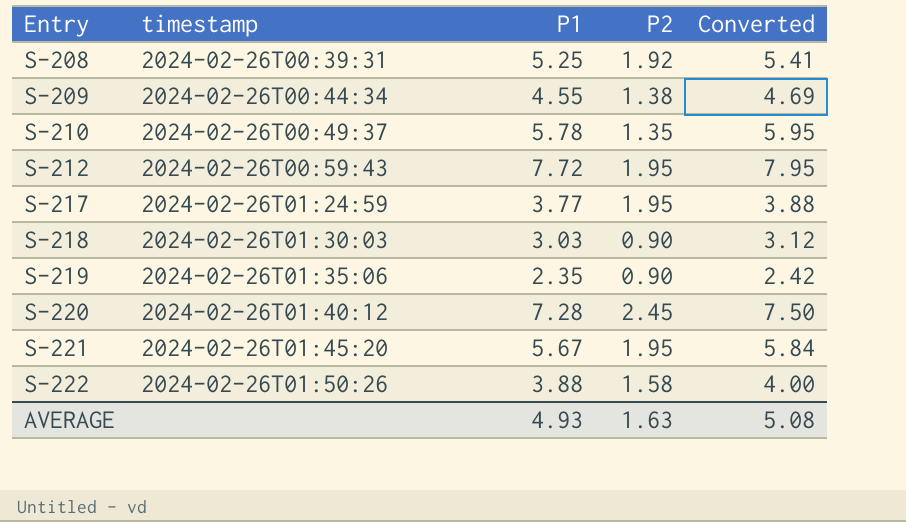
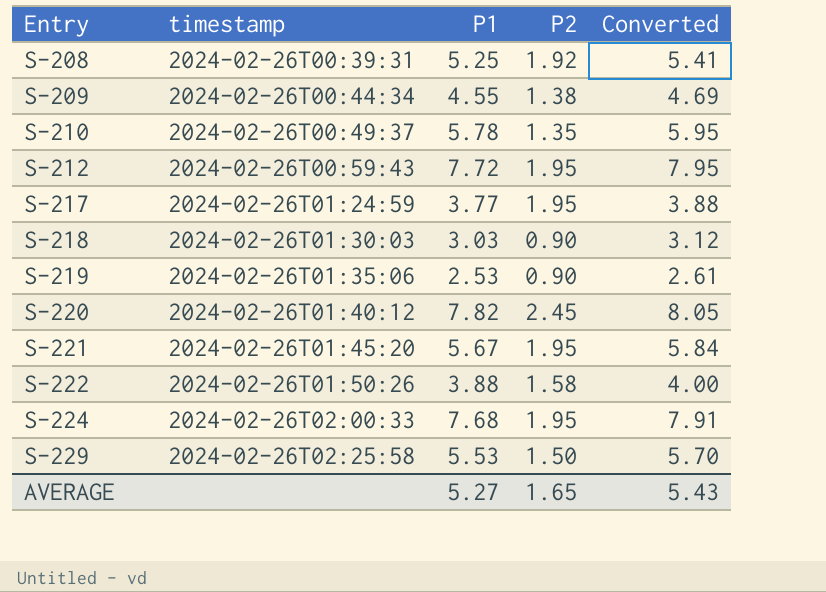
S-219 | P1: 2.35 -> 2.53
S-219 | Converted: 2.42 -> 2.61
S-220 | P1: 7.28 -> 7.82
S-220 | Converted: 7.50 -> 8.05
row S-224: none -> 2024-02-26T02:00:33 | 7.68 | 1.95 | 7.91
row S-229: none -> 2024-02-26T02:25:58 | 5.53 | 1.50 | 5.70
AVERAGE | P1: 4.93 -> 5.27
AVERAGE | P2: 1.63 -> 1.65
AVERAGE | Converted: 5.08 -> 5.43

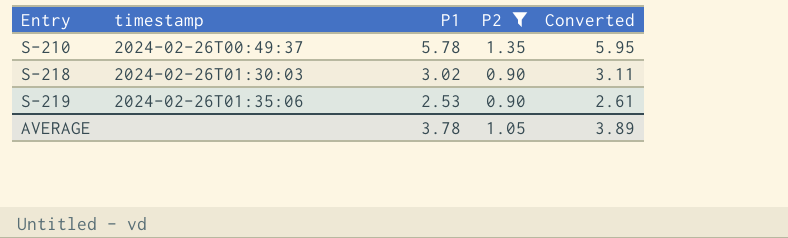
filter: none -> P2 <= 1.35
S-218 | P1: 3.03 -> 3.02
S-218 | Converted: 3.12 -> 3.11
AVERAGE | P1: 5.27 -> 3.78
AVERAGE | P2: 1.65 -> 1.05
AVERAGE | Converted: 5.43 -> 3.89

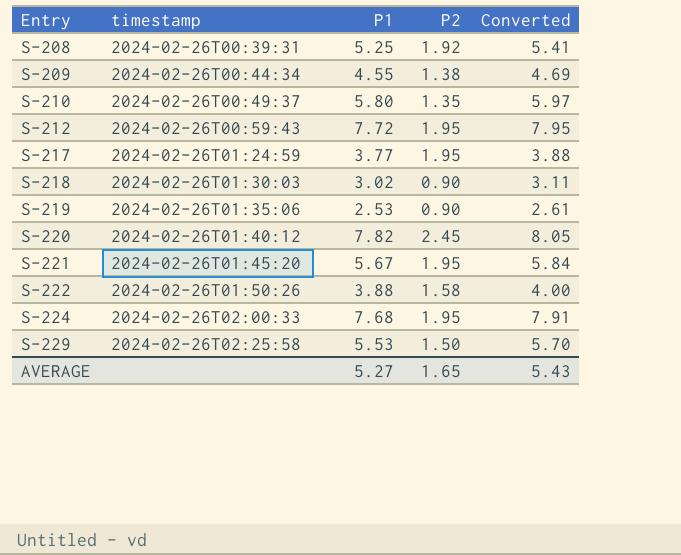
filter: P2 <= 1.35 -> none
S-210 | P1: 5.78 -> 5.80
S-210 | Converted: 5.95 -> 5.97
AVERAGE | P1: 3.78 -> 5.27
AVERAGE | P2: 1.05 -> 1.65
AVERAGE | Converted: 3.89 -> 5.43

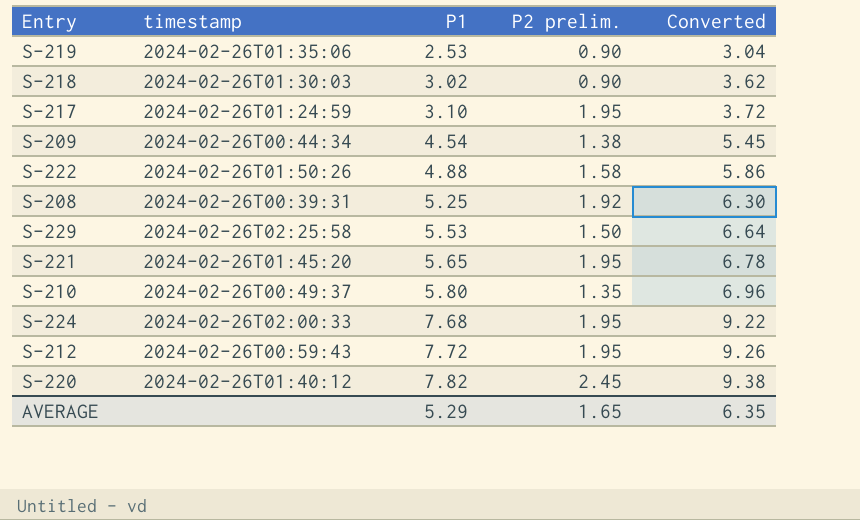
row order: Entry ascending -> P1 ascending
column name: P2 -> P2 prelim.
column Converted | formula: [P1] * 1.03 -> [P1] * 1.2
S-217 | P1: 3.77 -> 3.10
S-209 | P1: 4.55 -> 4.54
S-222 | P1: 3.88 -> 4.88
S-221 | P1: 5.67 -> 5.65
AVERAGE | P1: 5.27 -> 5.29
AVERAGE | Converted: 5.43 -> 6.35

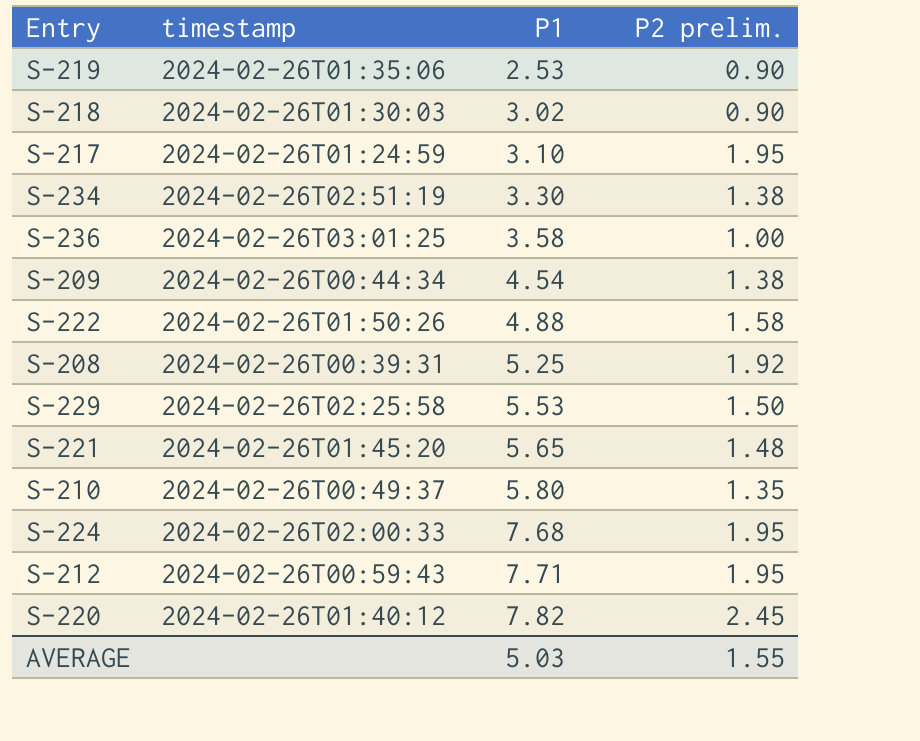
column Converted | formula: [P1] * 1.2 -> none
row S-234: none -> 2024-02-26T02:51:19 | 3.30 | 1.38
row S-236: none -> 2024-02-26T03:01:25 | 3.58 | 1.00
S-221 | P2 prelim.: 1.95 -> 1.48
S-212 | P1: 7.72 -> 7.71
AVERAGE | P1: 5.29 -> 5.03
AVERAGE | P2 prelim.: 1.65 -> 1.55

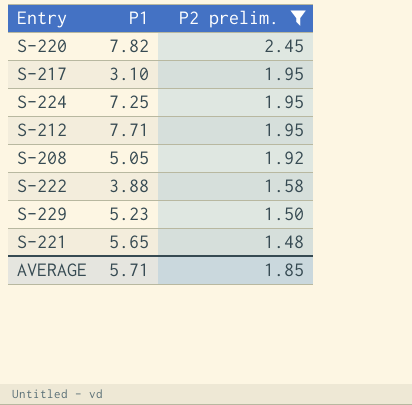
filter: none -> P2 prelim. >= 1.48
row order: P1 ascending -> P2 prelim. descending
column timestamp | position: 2 -> none
S-224 | P1: 7.68 -> 7.25
S-208 | P1: 5.25 -> 5.05
S-222 | P1: 4.88 -> 3.88
S-229 | P1: 5.53 -> 5.23
AVERAGE | P1: 5.03 -> 5.71
AVERAGE | P2 prelim.: 1.55 -> 1.85

